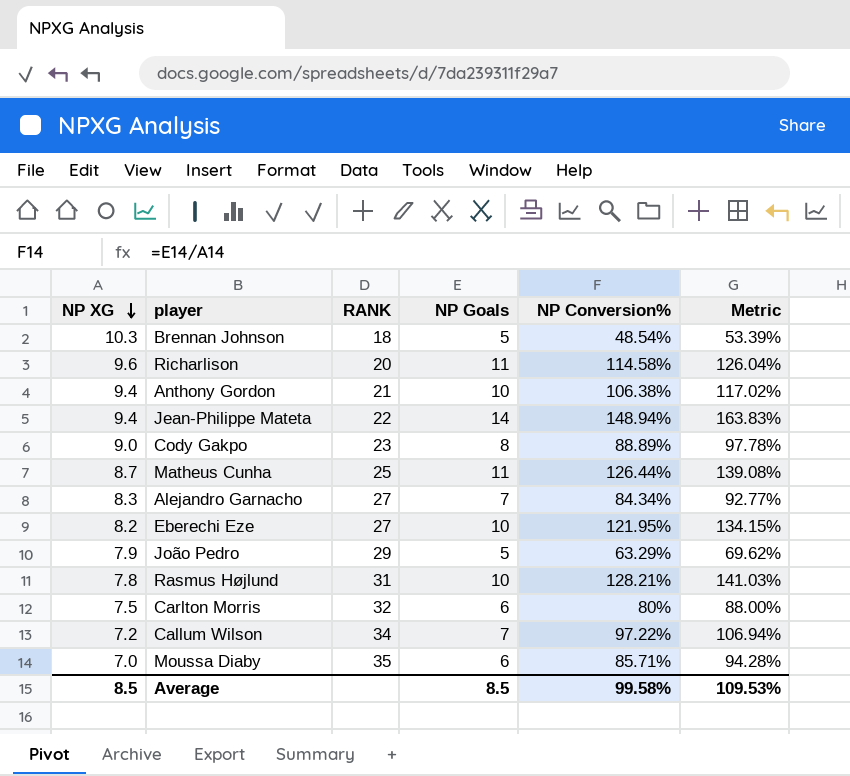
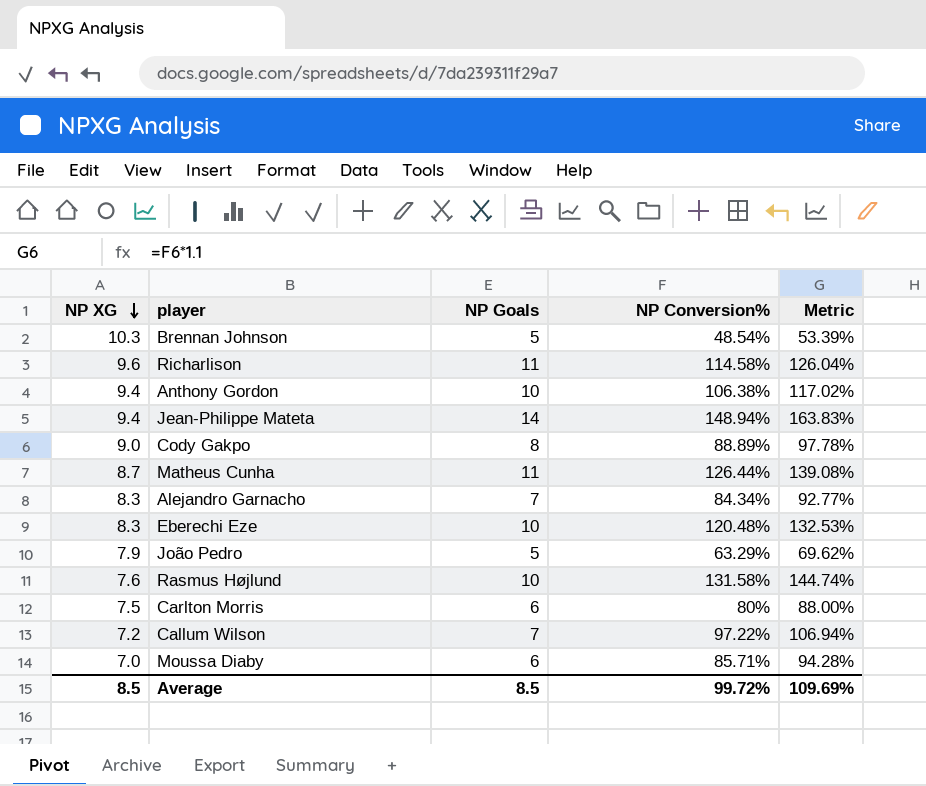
column RANK | position: 3 -> none
Eberechi Eze | NP XG: 8.2 -> 8.3
Eberechi Eze | NP Conversion%: 121.95% -> 120.48%
Eberechi Eze | Metric: 134.15% -> 132.53%
Rasmus Højlund | NP XG: 7.8 -> 7.6
Rasmus Højlund | NP Conversion%: 128.21% -> 131.58%
Rasmus Højlund | Metric: 141.03% -> 144.74%
Average | NP Conversion%: 99.58% -> 99.72%
Average | Metric: 109.53% -> 109.69%

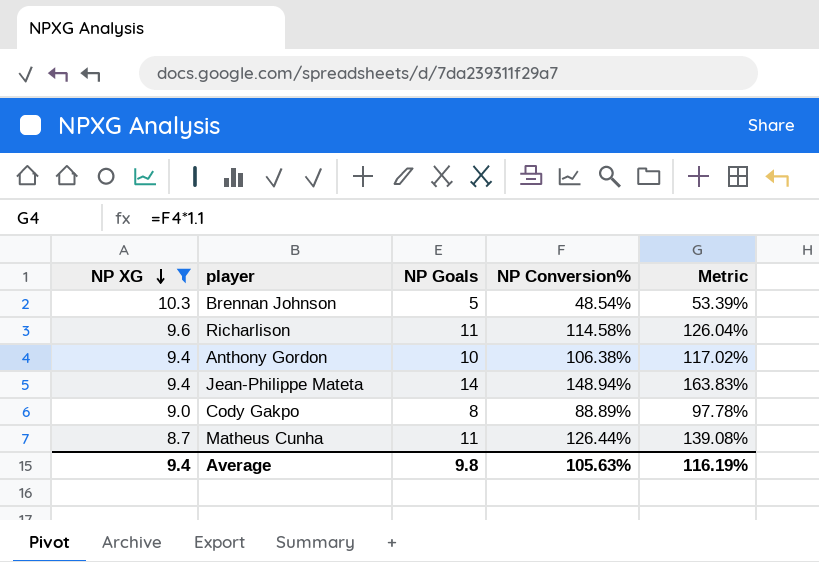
filter: none -> NP XG >= 8.7
Average | NP XG: 8.5 -> 9.4
Average | NP Goals: 8.5 -> 9.8
Average | NP Conversion%: 99.72% -> 105.63%
Average | Metric: 109.69% -> 116.19%

